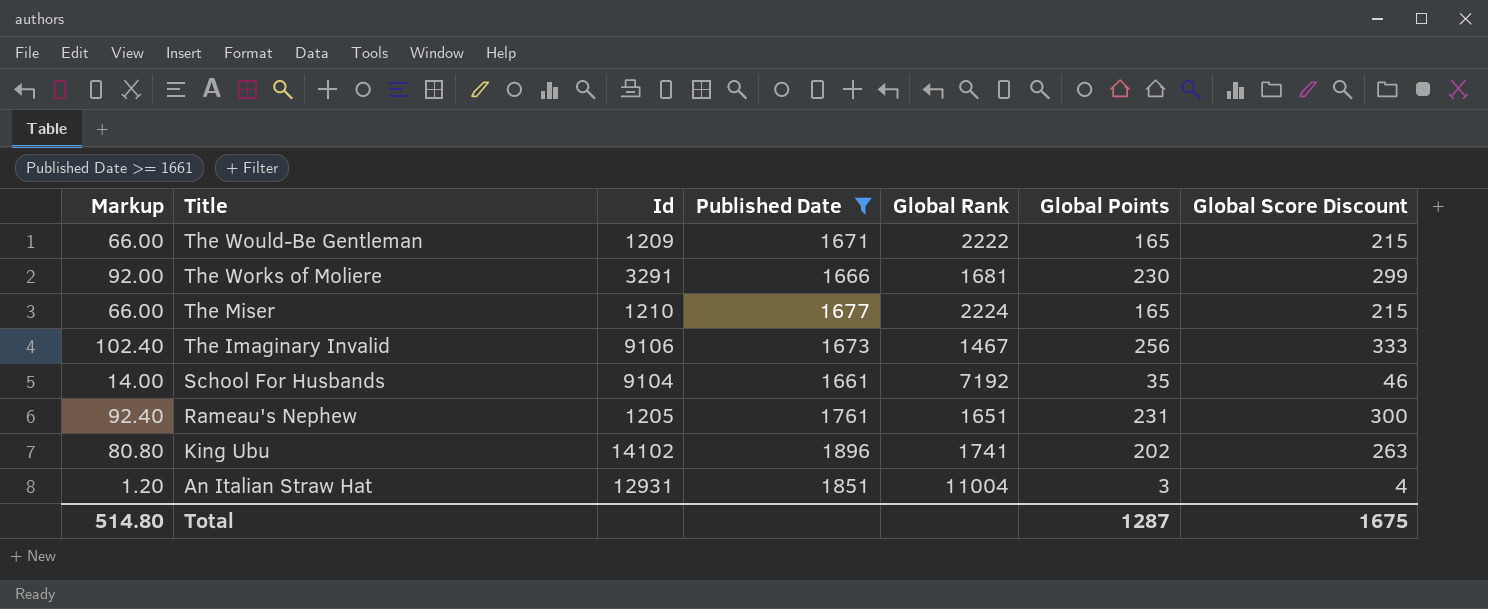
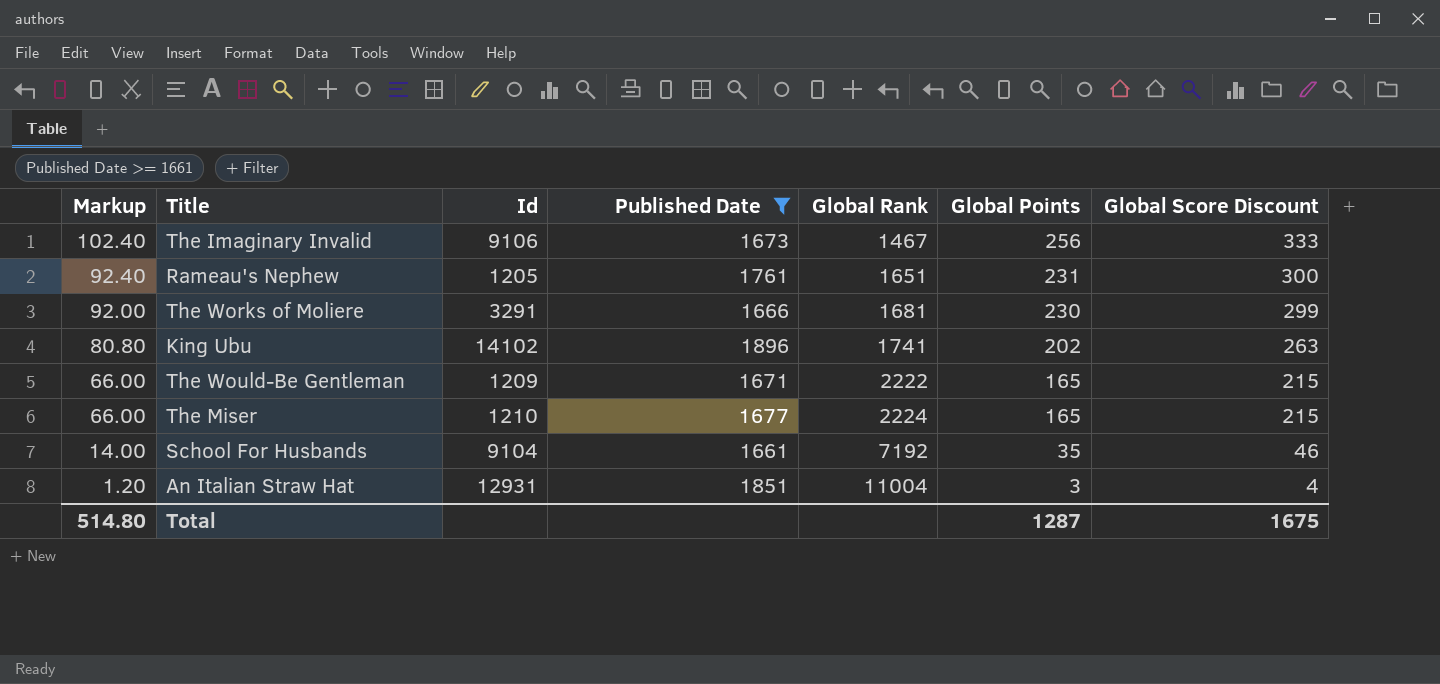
row order: Title descending -> Markup descending

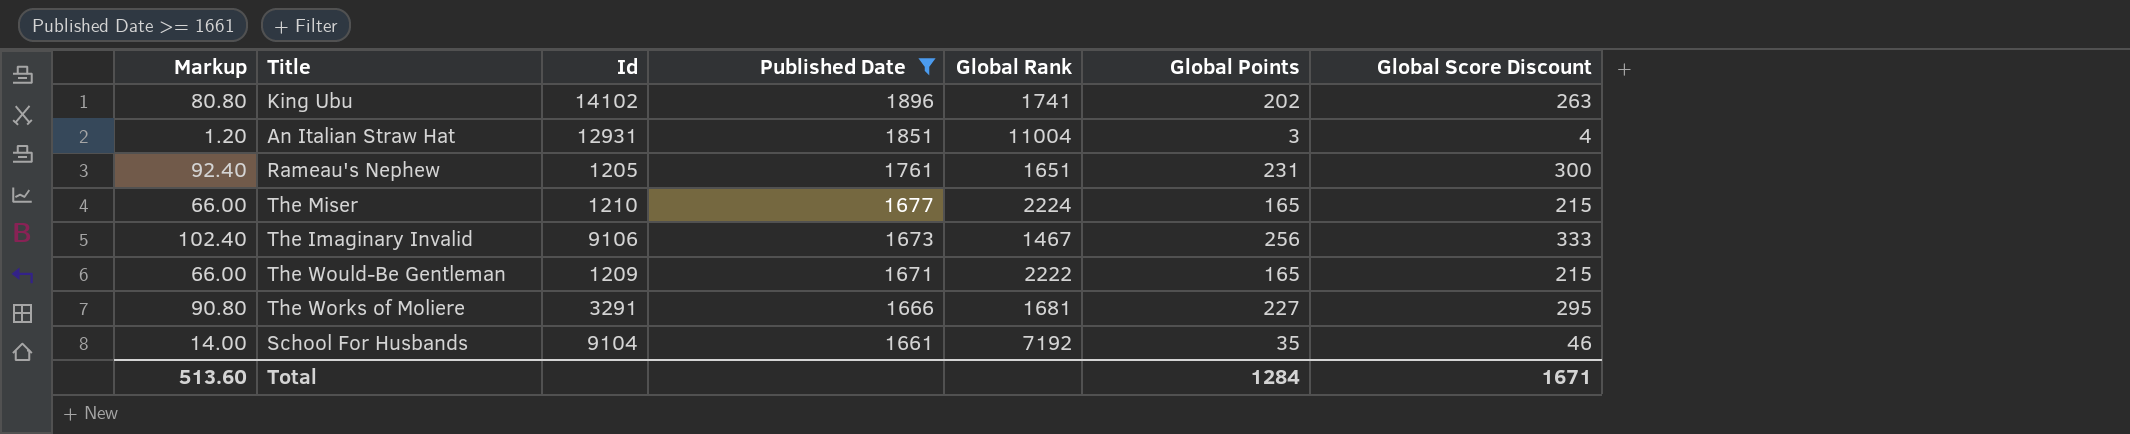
row order: Markup descending -> Published Date descending
The Works of Moliere | Markup: 92.00 -> 90.80
The Works of Moliere | Global Points: 230 -> 227
The Works of Moliere | Global Score Discount: 299 -> 295
Total | Markup: 514.80 -> 513.60
Total | Global Points: 1287 -> 1284
Total | Global Score Discount: 1675 -> 1671

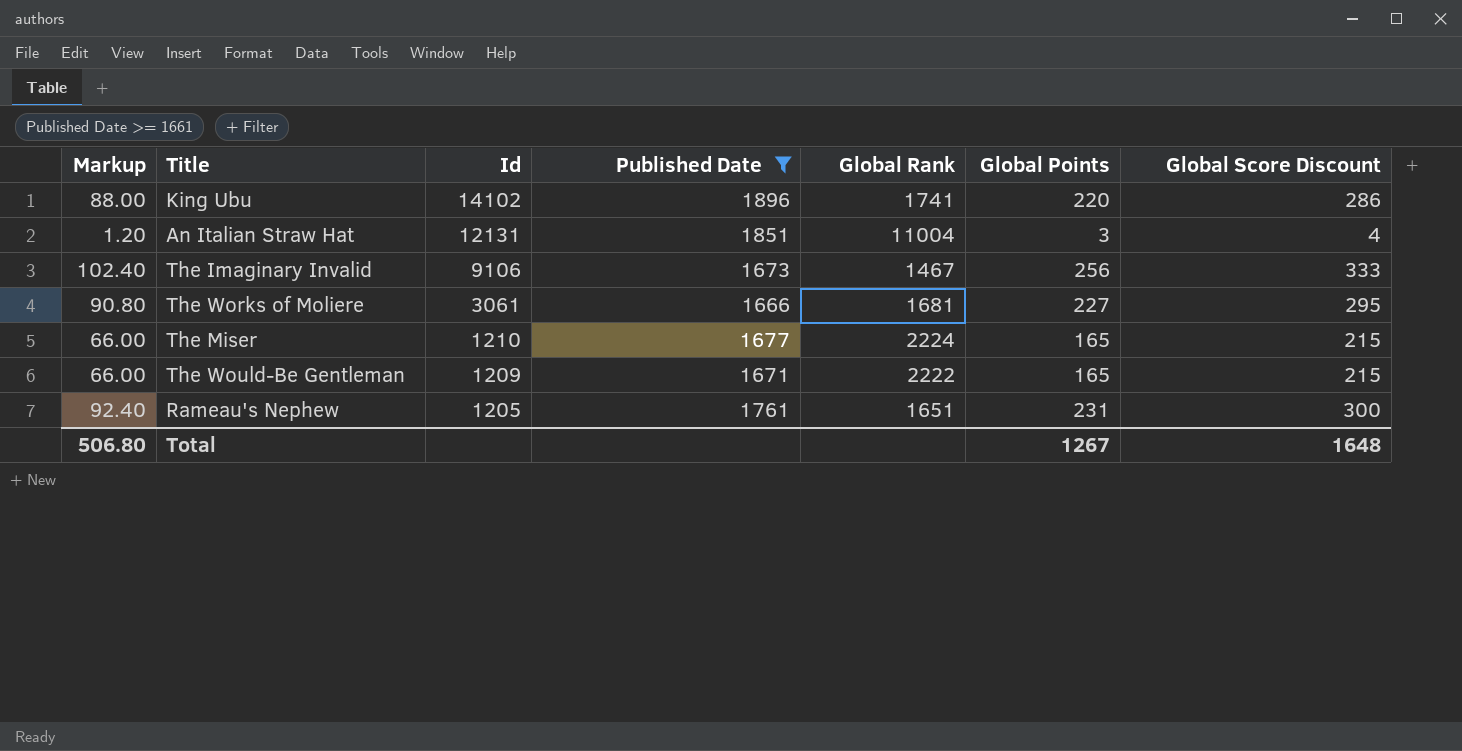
row order: Published Date descending -> Id descending
row School For Husbands: 14.00 | 9104 | 1661 | 7192 | 35 | 46 -> none
King Ubu | Markup: 80.80 -> 88.00
King Ubu | Global Points: 202 -> 220
King Ubu | Global Score Discount: 263 -> 286
An Italian Straw Hat | Id: 12931 -> 12131
The Works of Moliere | Id: 3291 -> 3061
Total | Markup: 513.60 -> 506.80
Total | Global Points: 1284 -> 1267
Total | Global Score Discount: 1671 -> 1648

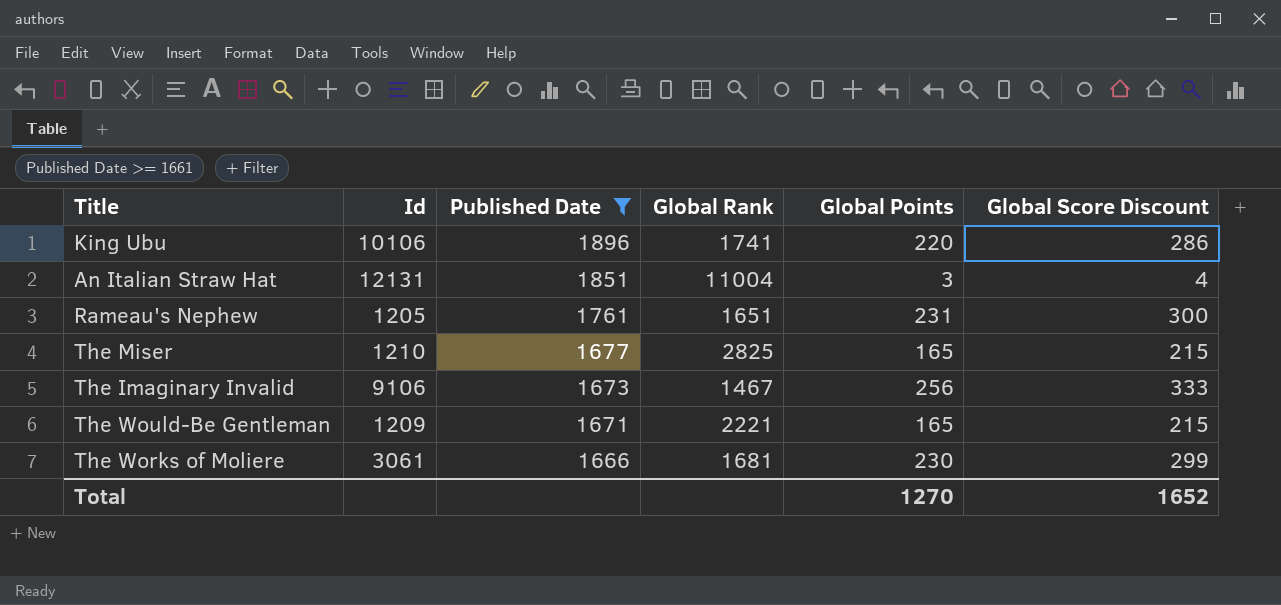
row order: Id descending -> Published Date descending
column Markup | formula: [Global Points] * 0.4 -> none
King Ubu | Id: 14102 -> 10106
The Miser | Global Rank: 2224 -> 2825
The Would-Be Gentleman | Global Rank: 2222 -> 2221
The Works of Moliere | Global Points: 227 -> 230
The Works of Moliere | Global Score Discount: 295 -> 299
Total | Global Points: 1267 -> 1270
Total | Global Score Discount: 1648 -> 1652

